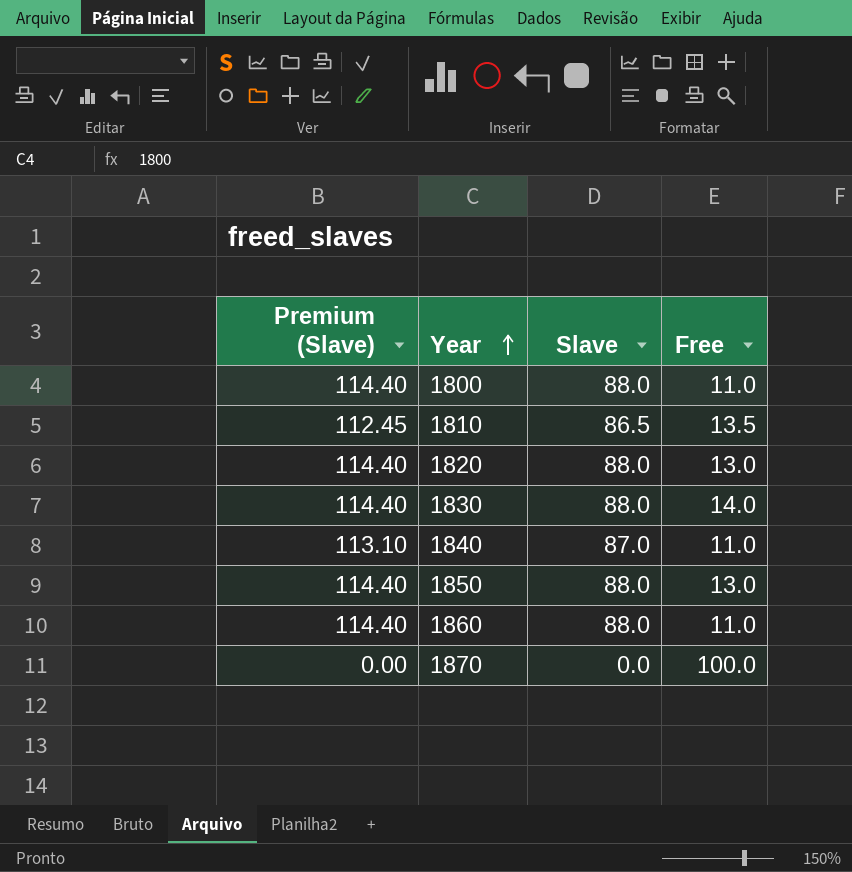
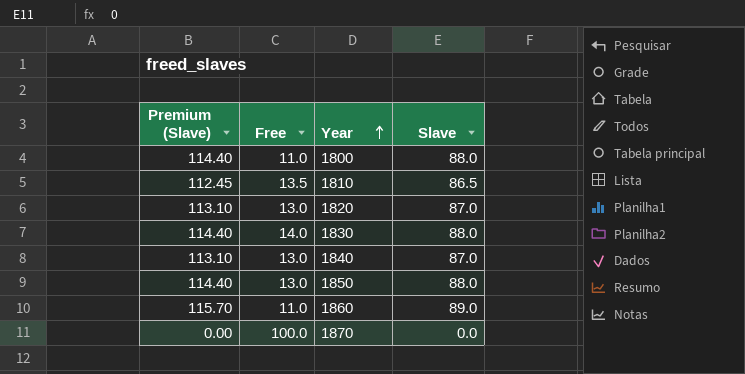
column Free | position: 4 -> 2
1820 | Premium (Slave): 114.40 -> 113.10
1820 | Slave: 88.0 -> 87.0
1840 | Free: 11.0 -> 13.0
1860 | Premium (Slave): 114.40 -> 115.70
1860 | Slave: 88.0 -> 89.0

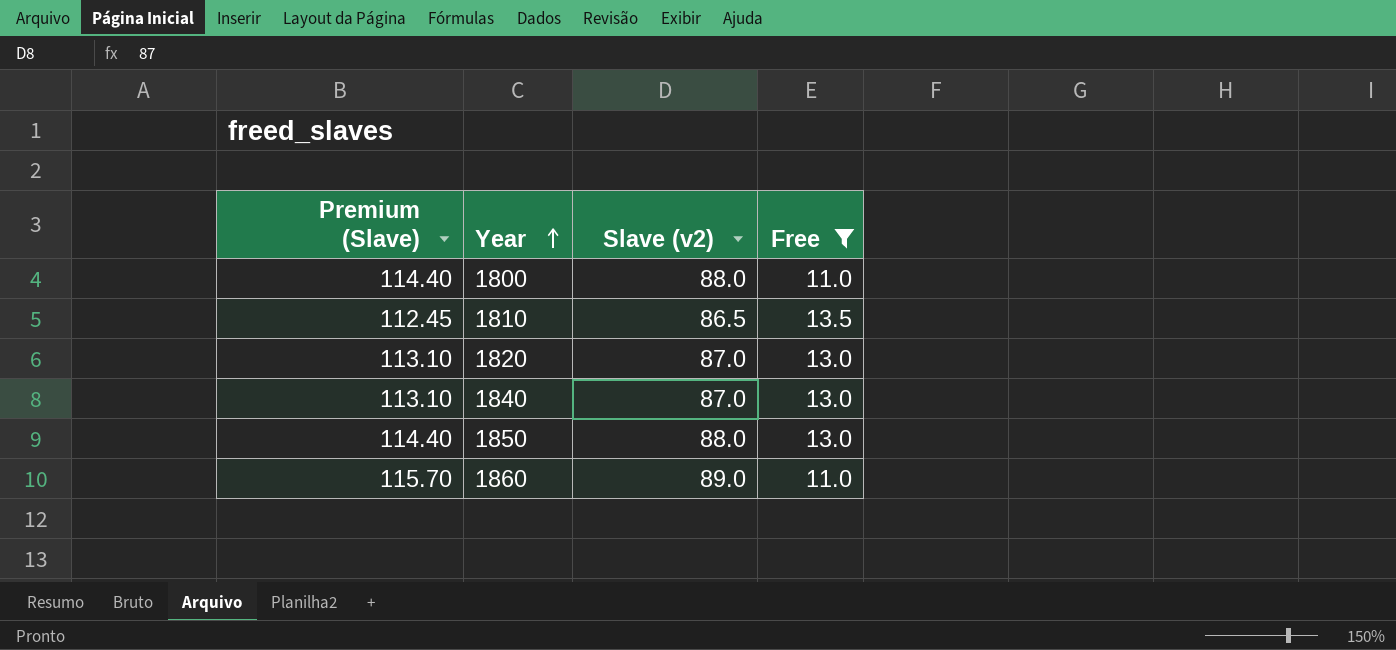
filter: none -> Free <= 13.5
column name: Slave -> Slave (v2)
column Free | position: 2 -> 4

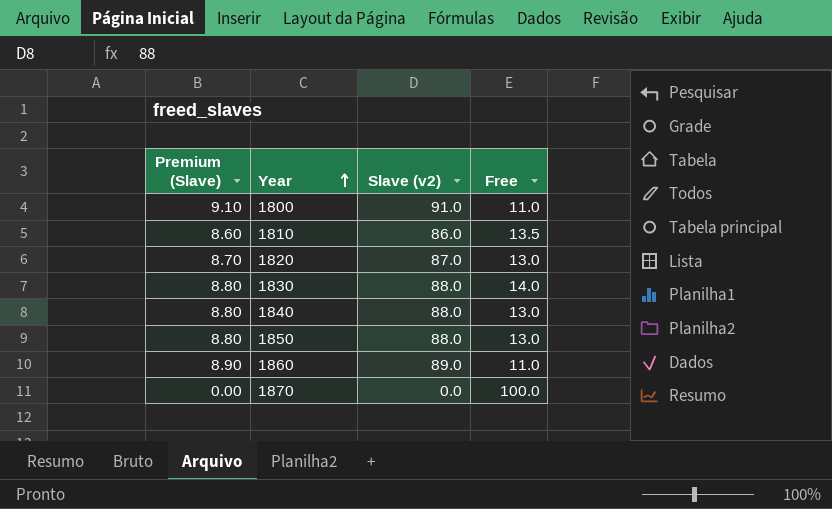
filter: Free <= 13.5 -> none
column Premium (Slave) | formula: [Slave (v2)] * 1.3 -> [Slave (v2)] * 0.1
1800 | Slave (v2): 88.0 -> 91.0
1810 | Slave (v2): 86.5 -> 86.0
1840 | Slave (v2): 87.0 -> 88.0

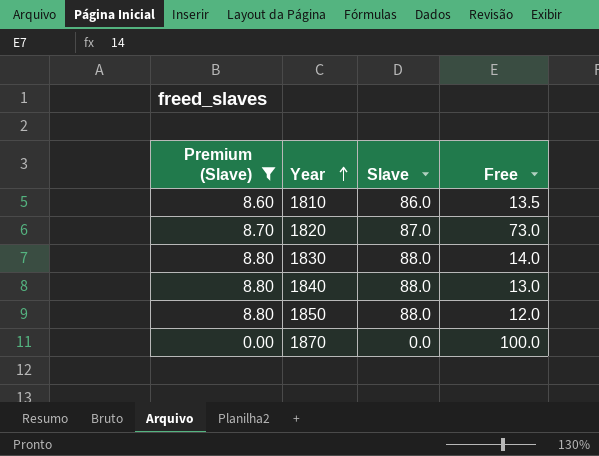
filter: none -> Premium (Slave) <= 8.80
column name: Slave (v2) -> Slave
1820 | Free: 13.0 -> 73.0
1850 | Free: 13.0 -> 12.0

